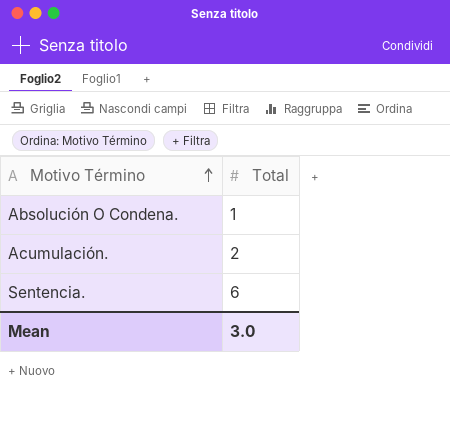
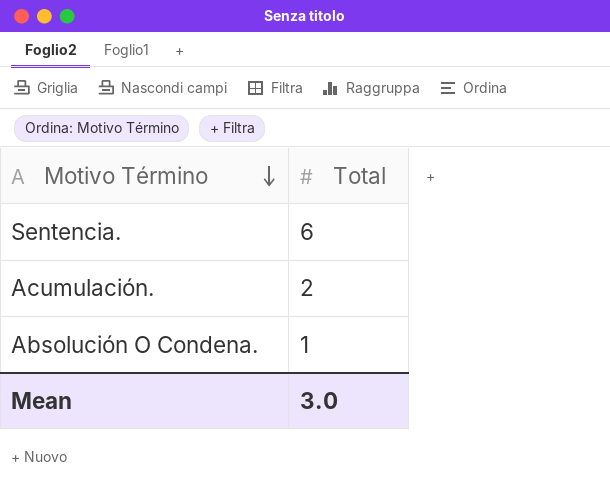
row order: Motivo Término ascending -> Motivo Término descending

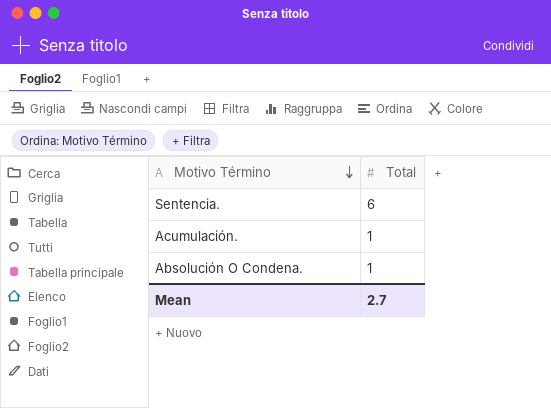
Acumulación. | Total: 2 -> 1
Mean | Total: 3.0 -> 2.7

